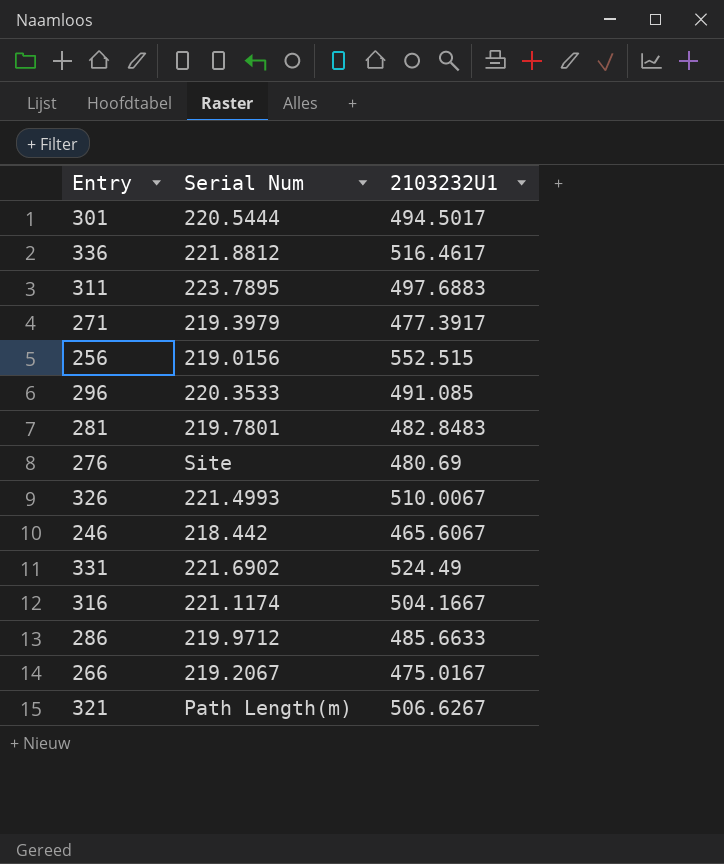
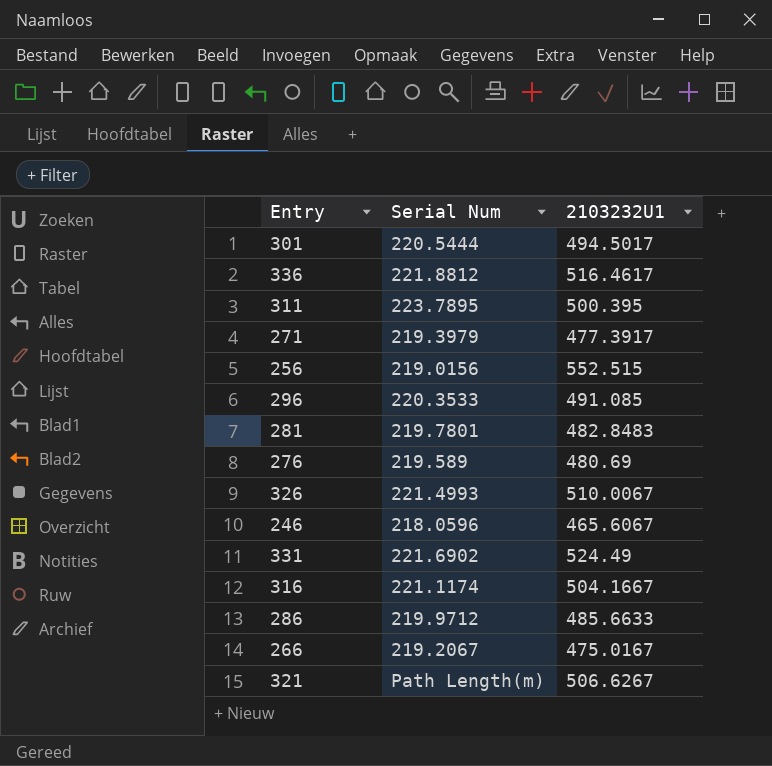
311 | 2103232U1: 497.6883 -> 500.395
276 | Serial Num: Site -> 219.589
246 | Serial Num: 218.442 -> 218.0596

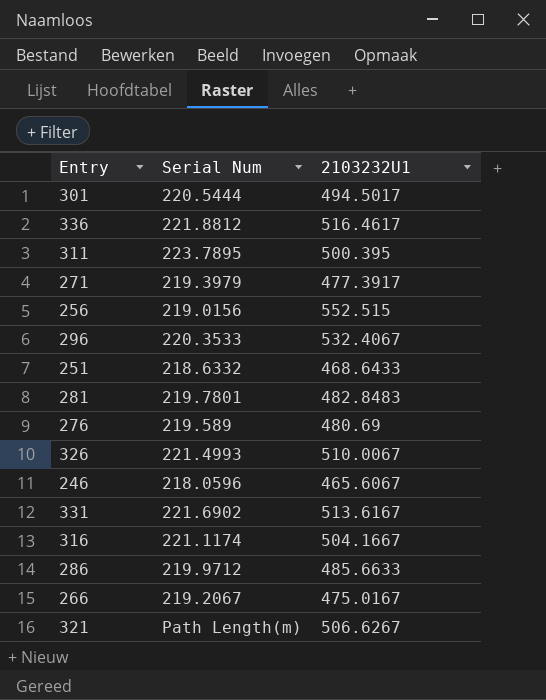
296 | 2103232U1: 491.085 -> 532.4067
row 251: none -> 218.6332 | 468.6433
331 | 2103232U1: 524.49 -> 513.6167

